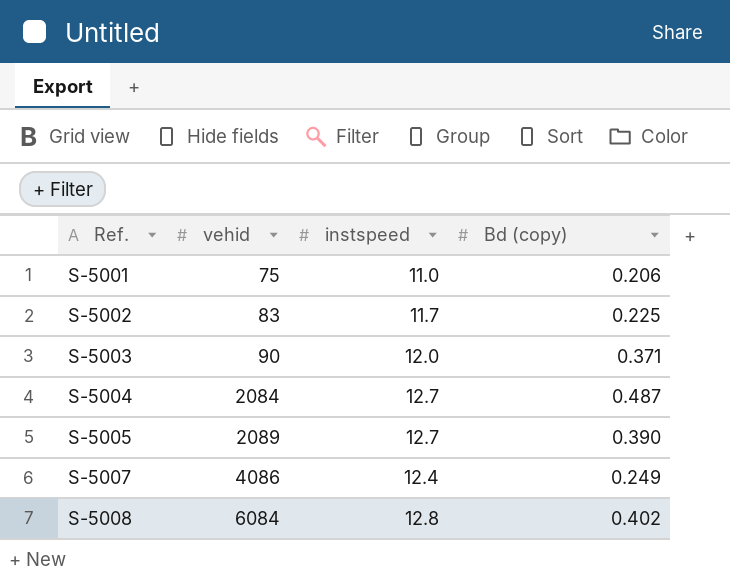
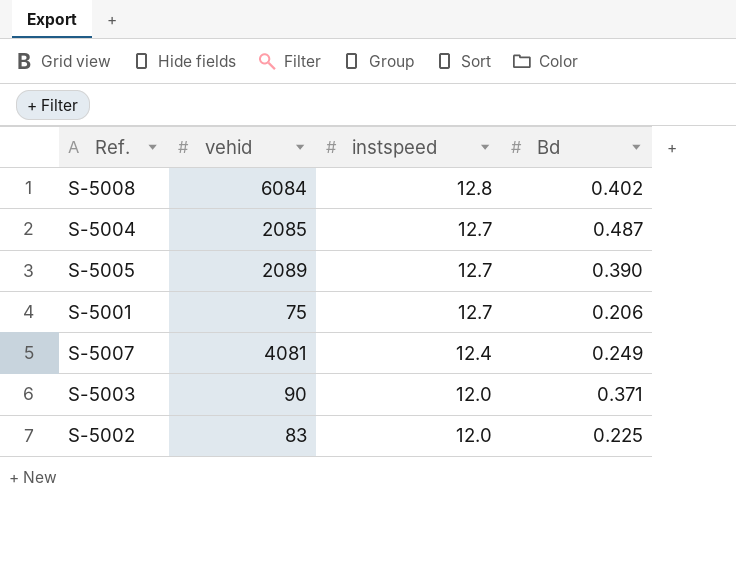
row order: Ref. ascending -> instspeed descending
column name: Bd (copy) -> Bd
S-5004 | vehid: 2084 -> 2085
S-5001 | instspeed: 11.0 -> 12.7
S-5007 | vehid: 4086 -> 4081
S-5002 | instspeed: 11.7 -> 12.0

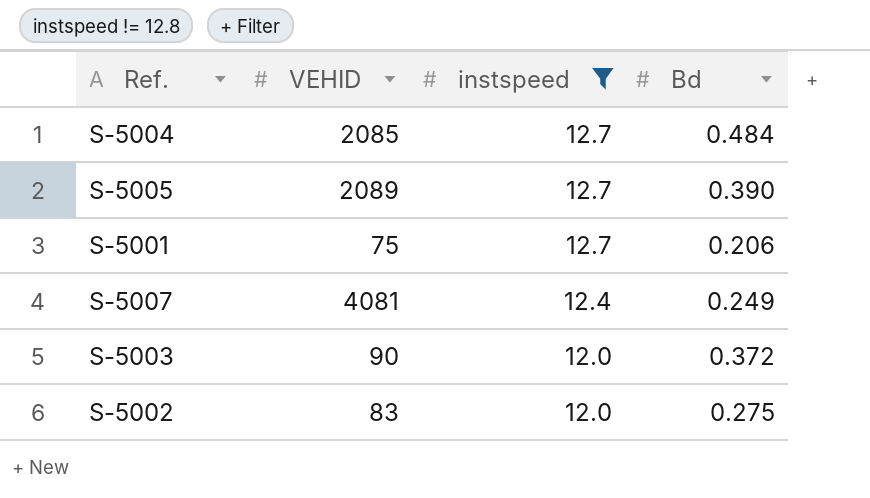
filter: none -> instspeed != 12.8
column name: vehid -> VEHID
S-5004 | Bd: 0.487 -> 0.484
S-5003 | Bd: 0.371 -> 0.372
S-5002 | Bd: 0.225 -> 0.275

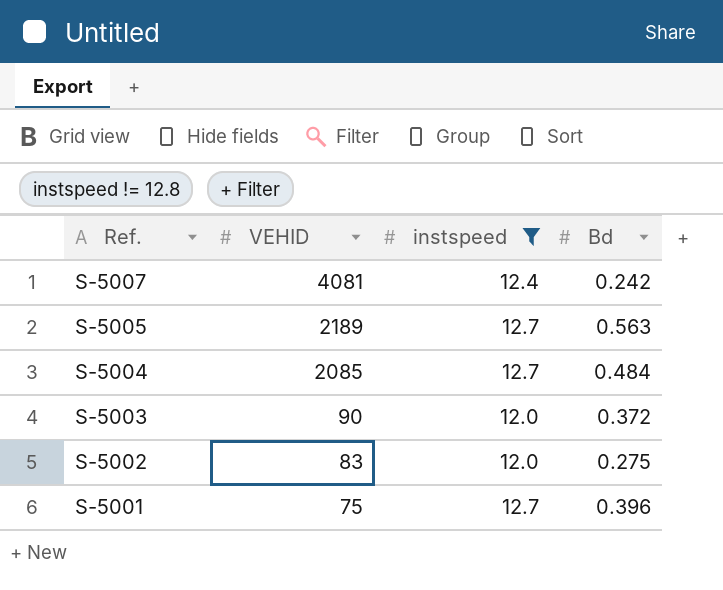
row order: instspeed descending -> Ref. descending
S-5007 | Bd: 0.249 -> 0.242
S-5005 | VEHID: 2089 -> 2189
S-5005 | Bd: 0.390 -> 0.563
S-5001 | Bd: 0.206 -> 0.396

